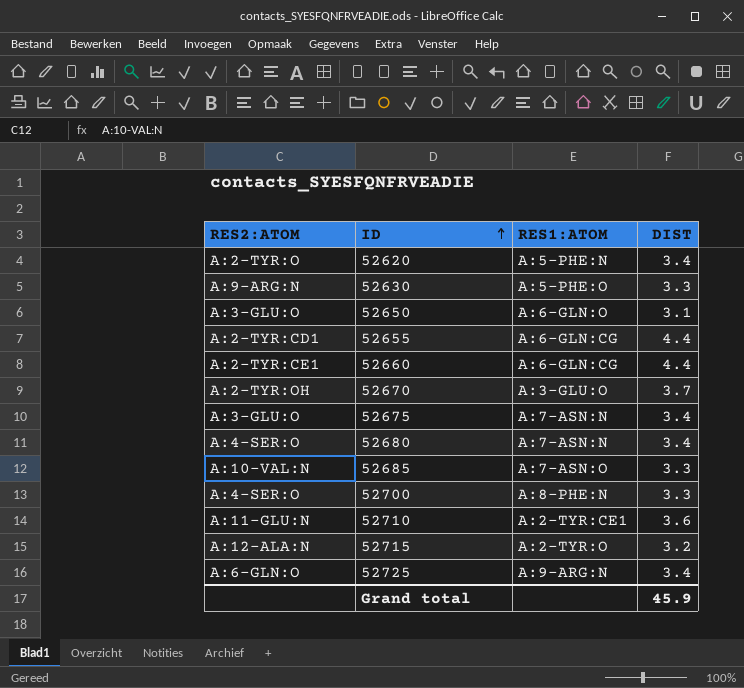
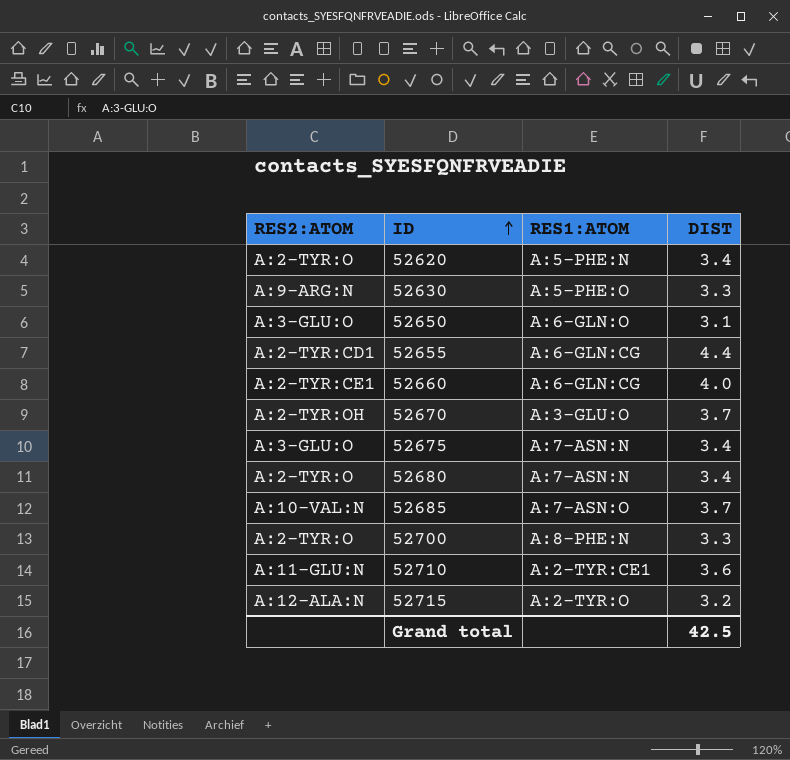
row 52725: A:6-GLN:O | A:9-ARG:N | 3.4 -> none
52660 | DIST: 4.4 -> 4.0
52680 | RES2:ATOM: A:4-SER:O -> A:2-TYR:O
52685 | DIST: 3.3 -> 3.7
52700 | RES2:ATOM: A:4-SER:O -> A:2-TYR:O
Grand total | DIST: 45.9 -> 42.5

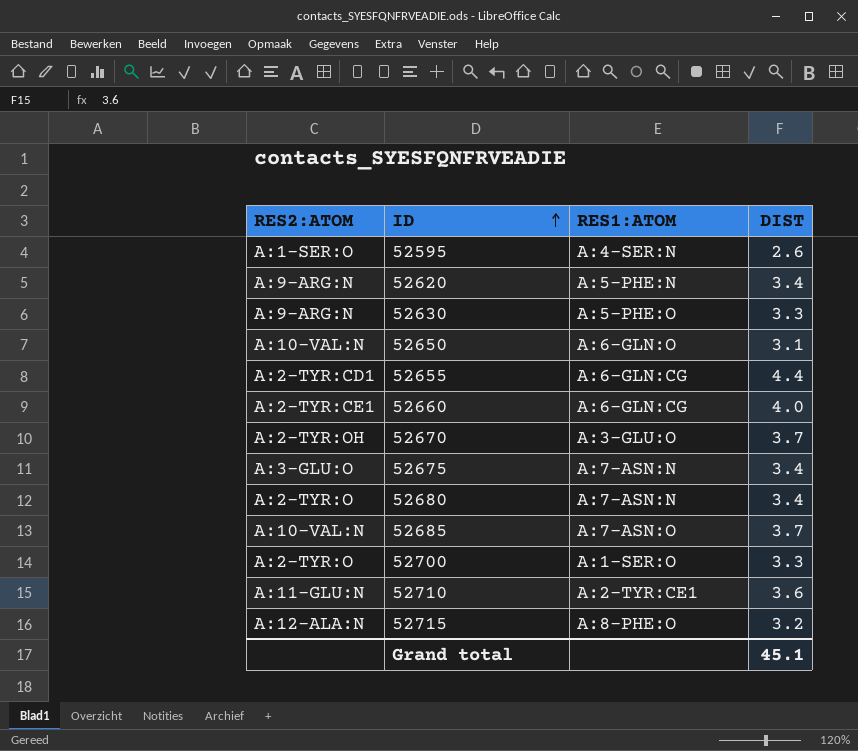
row 52595: none -> A:1-SER:O | A:4-SER:N | 2.6
52620 | RES2:ATOM: A:2-TYR:O -> A:9-ARG:N
52650 | RES2:ATOM: A:3-GLU:O -> A:10-VAL:N
52700 | RES1:ATOM: A:8-PHE:N -> A:1-SER:O
52715 | RES1:ATOM: A:2-TYR:O -> A:8-PHE:O
Grand total | DIST: 42.5 -> 45.1

